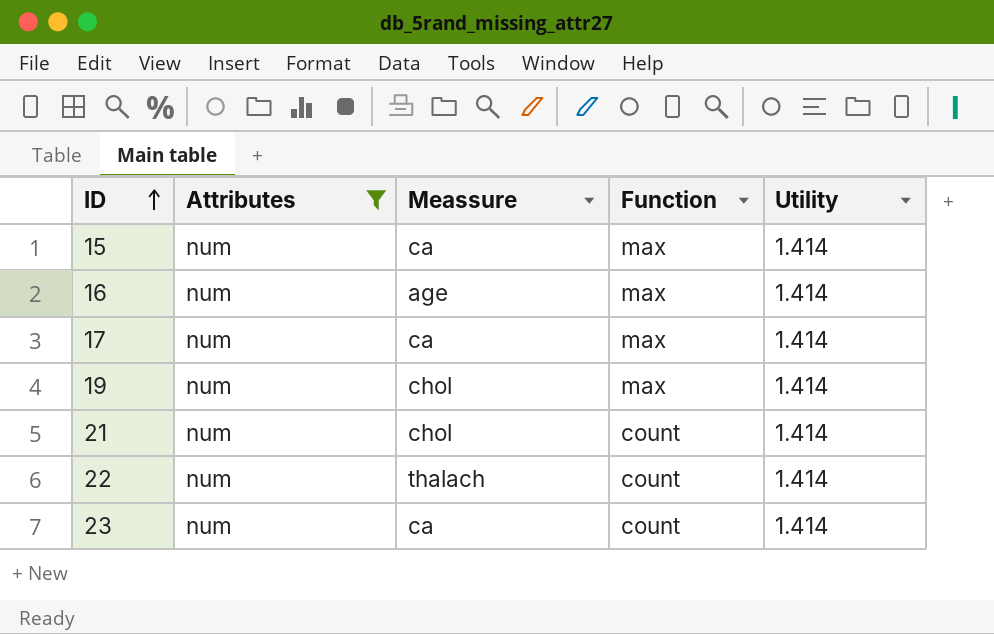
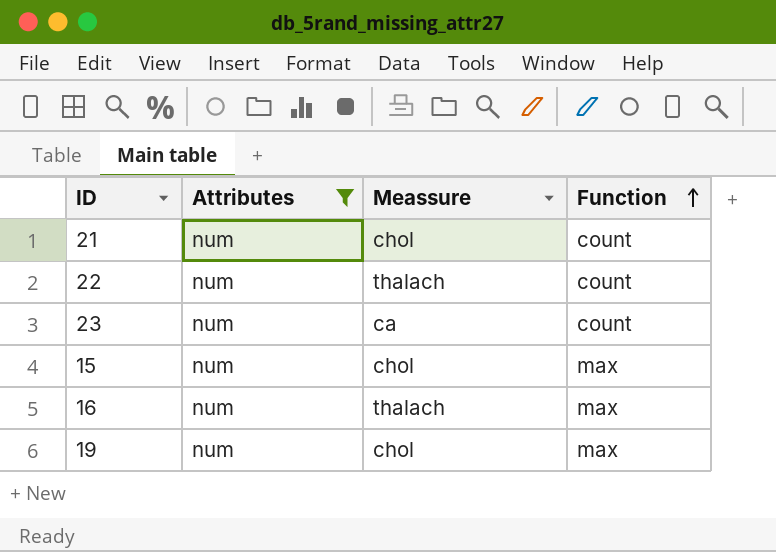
row order: ID ascending -> Function ascending
column Utility | position: 5 -> none
row 17: num | ca | max | 1.414 -> none
15 | Meassure: ca -> chol
16 | Meassure: age -> thalach

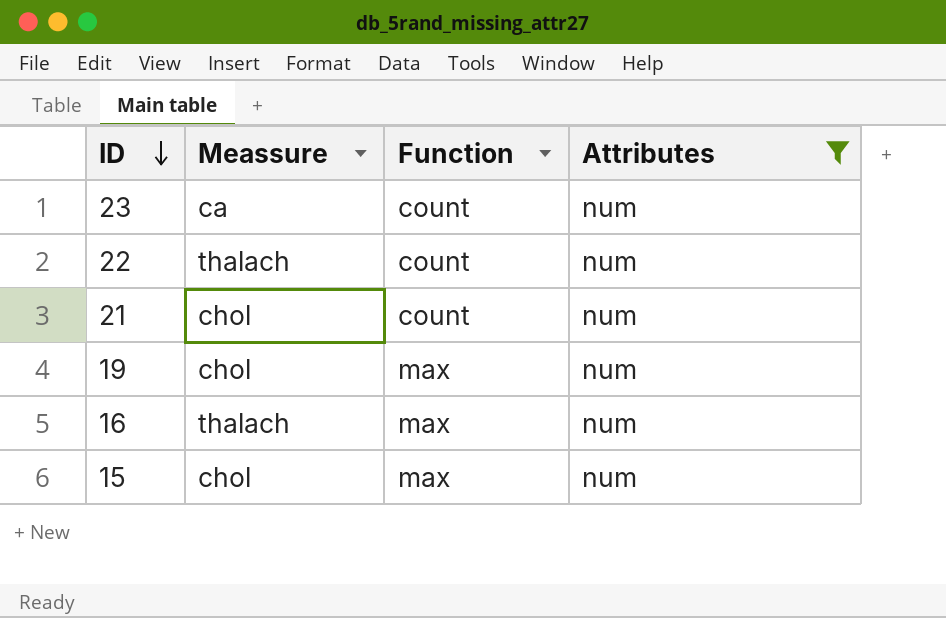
row order: Function ascending -> ID descending
column Attributes | position: 2 -> 4

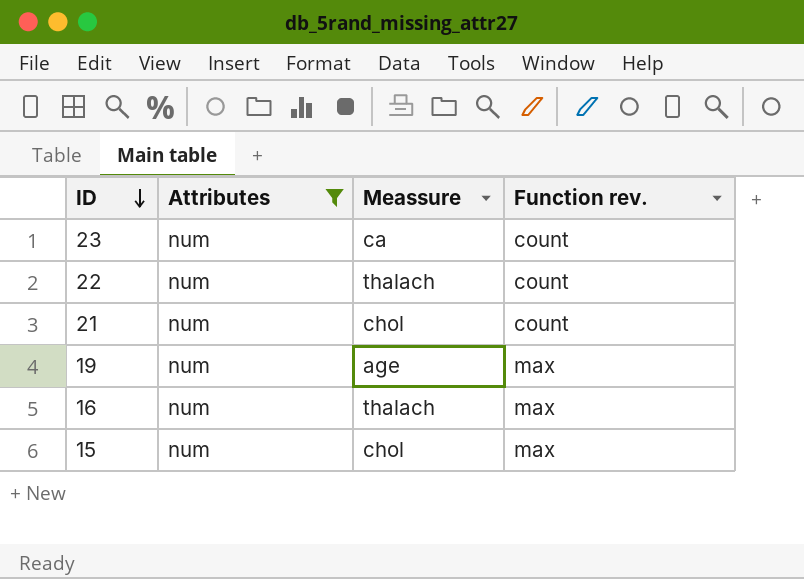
column Attributes | position: 4 -> 2
column name: Function -> Function rev.
19 | Meassure: chol -> age

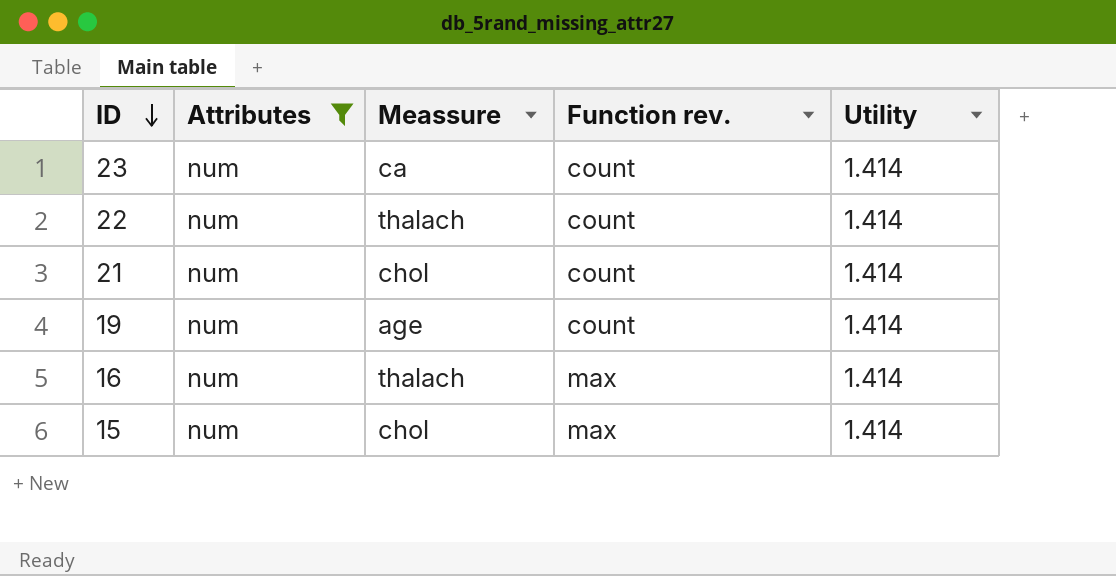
column Utility | position: none -> 5
19 | Function rev.: max -> count

